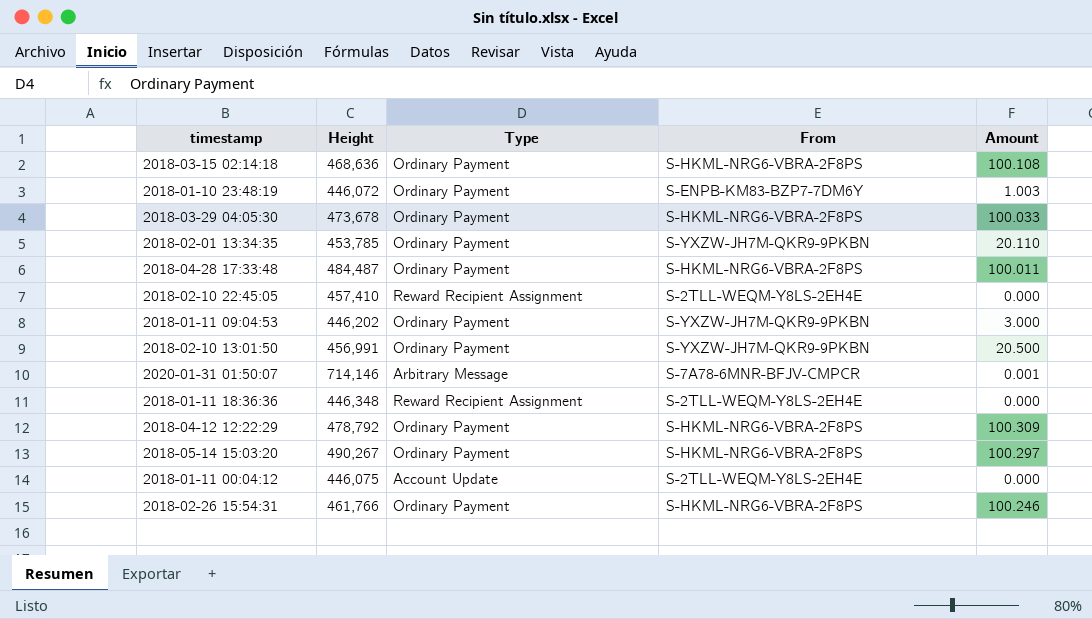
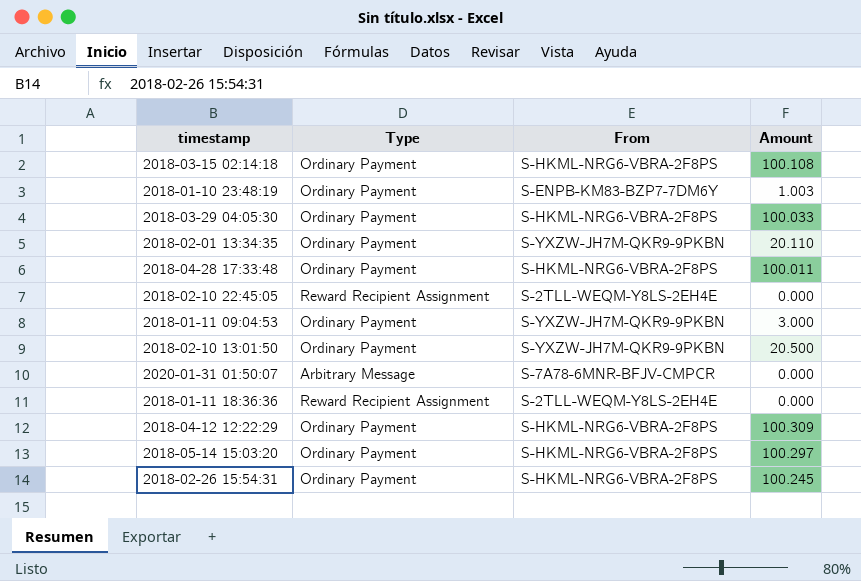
column Height | position: 2 -> none
row 2018-01-11 00:04:12: 446,075 | Account Update | S-2TLL-WEQM-Y8LS-2EH4E | 0.000 -> none
2020-01-31 01:50:07 | Amount: 0.001 -> 0.000
2018-02-26 15:54:31 | Amount: 100.246 -> 100.245

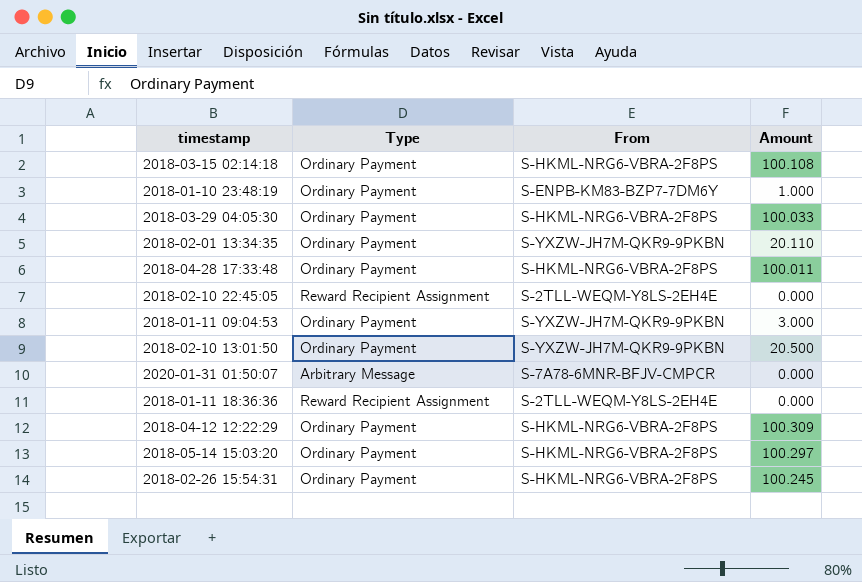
2018-01-10 23:48:19 | Amount: 1.003 -> 1.000

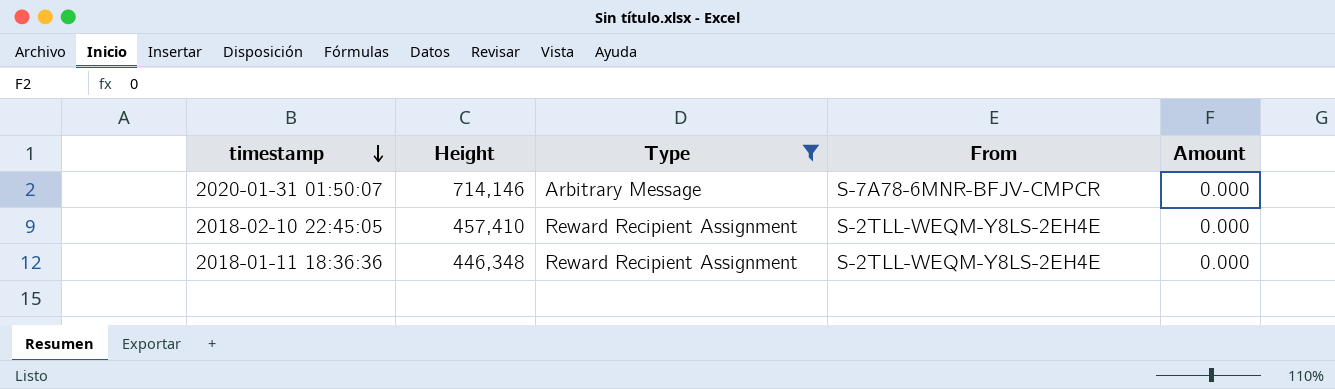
filter: none -> Type != Ordinary Payment
row order: none -> timestamp descending
column Height | position: none -> 2

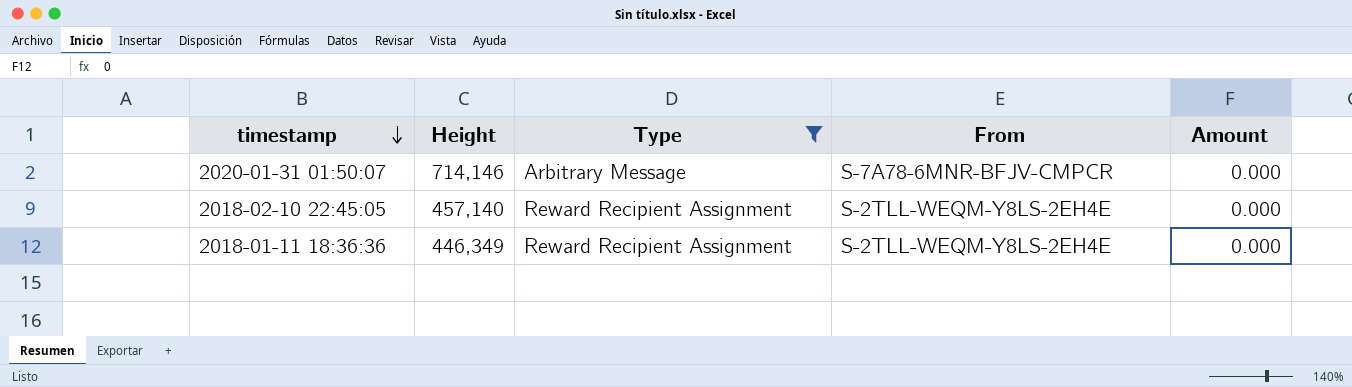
2018-02-10 22:45:05 | Height: 457,410 -> 457,140
2018-01-11 18:36:36 | Height: 446,348 -> 446,349

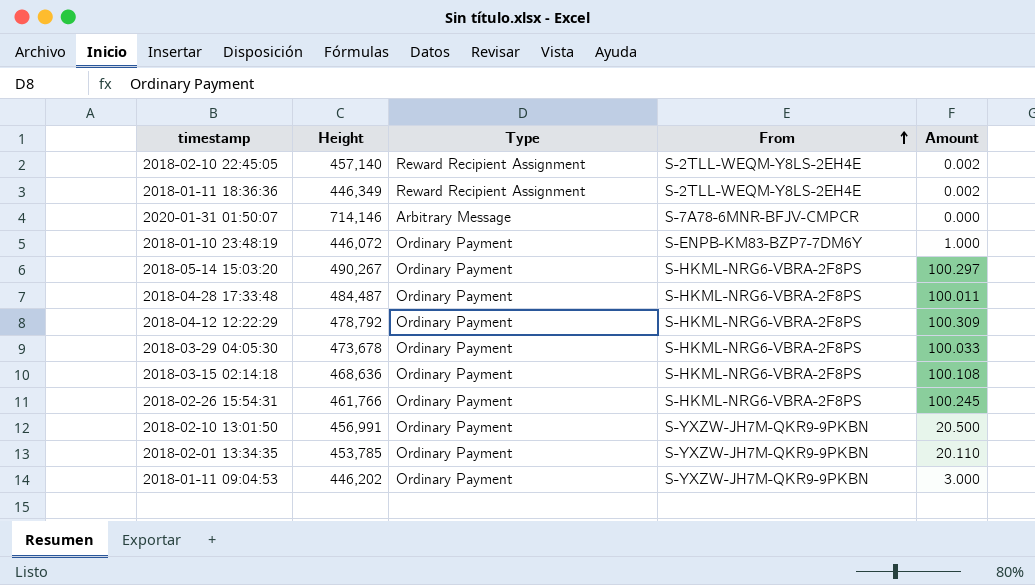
filter: Type != Ordinary Payment -> none
row order: timestamp descending -> From ascending
2018-02-10 22:45:05 | Amount: 0.000 -> 0.002
2018-01-11 18:36:36 | Amount: 0.000 -> 0.002

